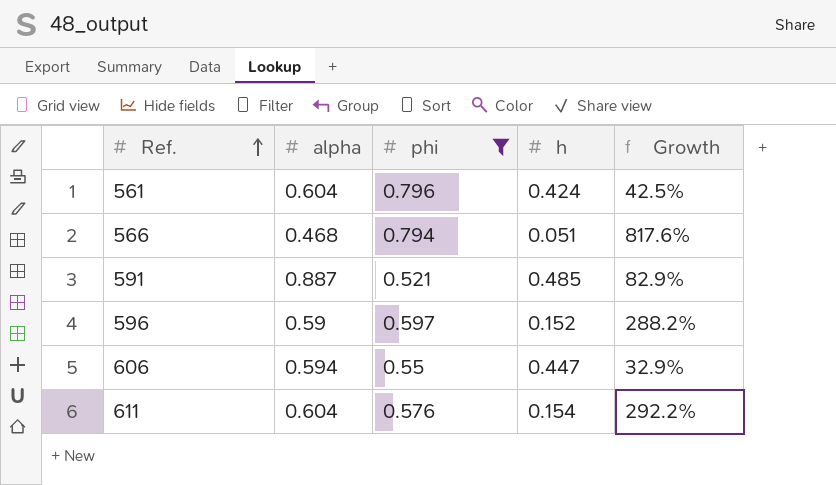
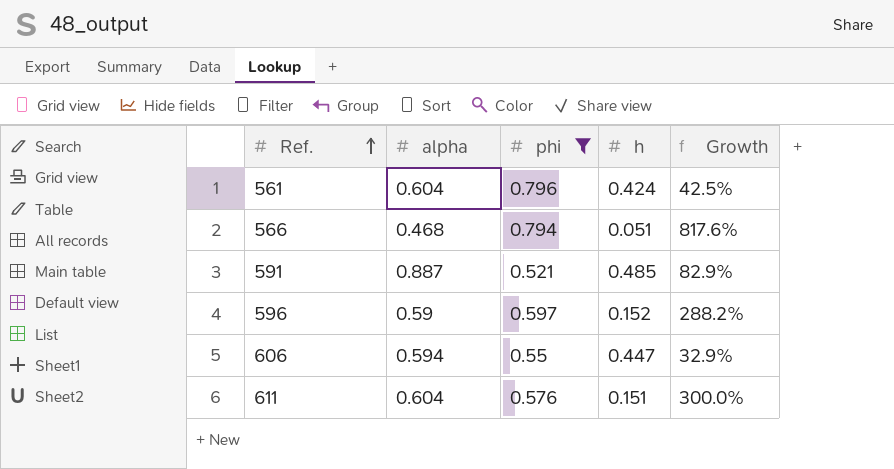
611 | h: 0.154 -> 0.151
611 | Growth: 292.2% -> 300.0%

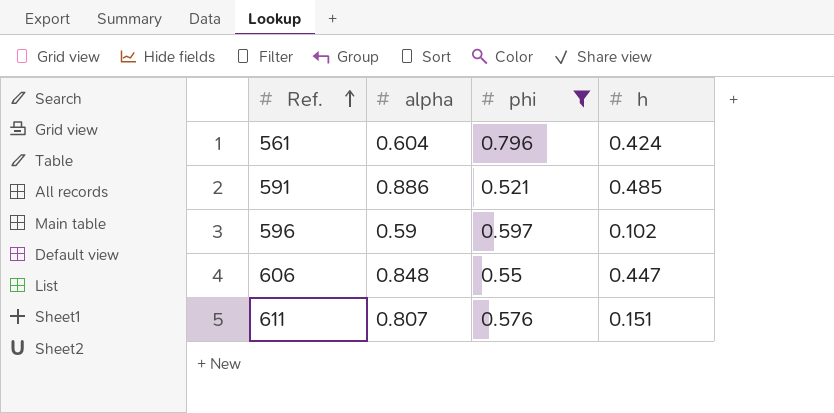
column Growth | formula: ([alpha] - [h]) / [h] -> none
row 566: 0.468 | 0.794 | 0.051 | 817.6% -> none
591 | alpha: 0.887 -> 0.886
596 | h: 0.152 -> 0.102
606 | alpha: 0.594 -> 0.848
611 | alpha: 0.604 -> 0.807

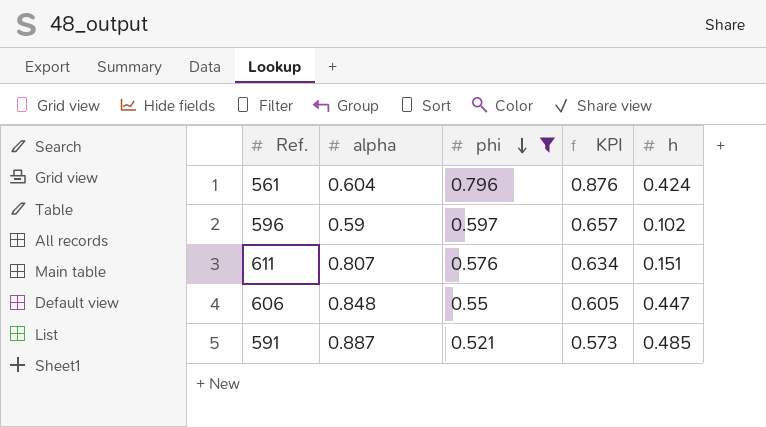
row order: Ref. ascending -> phi descending
column KPI | formula: none -> [phi] * 1.1
591 | alpha: 0.886 -> 0.887

